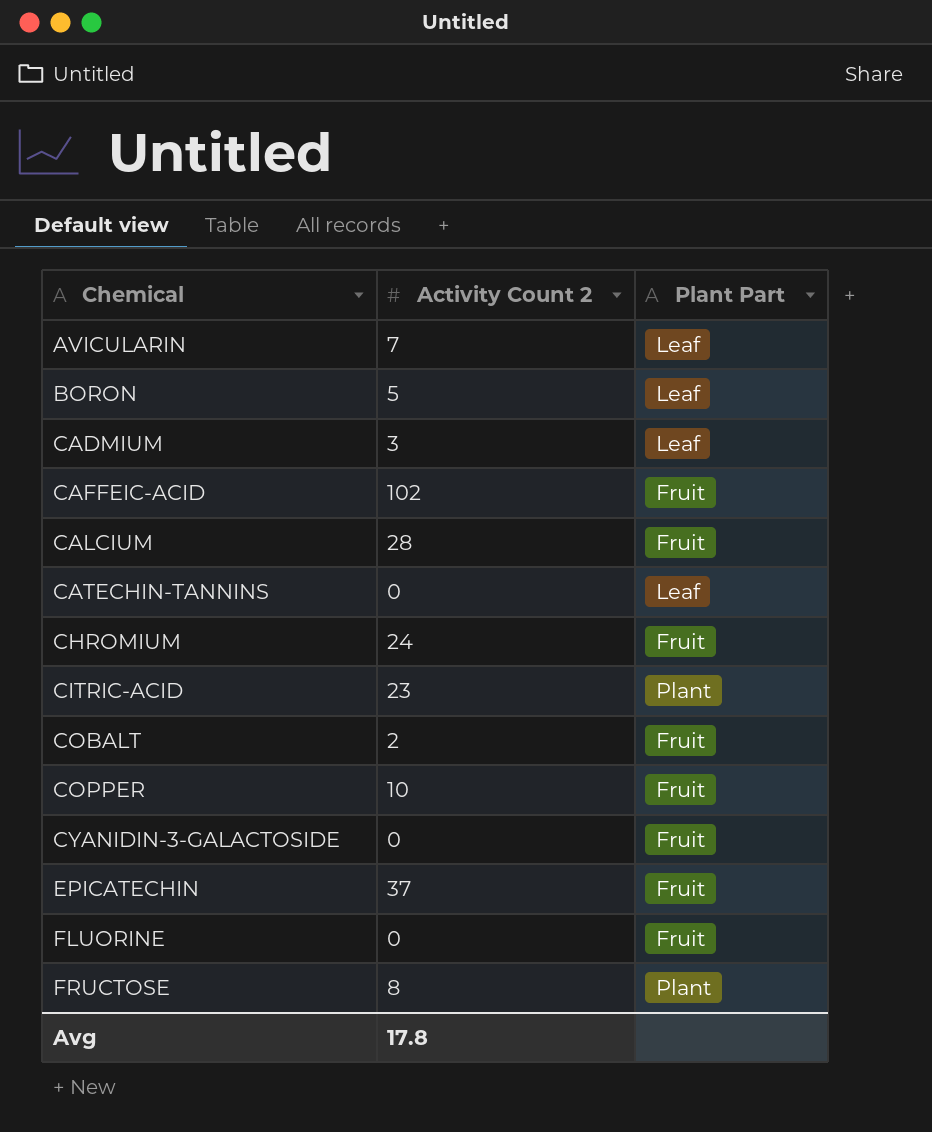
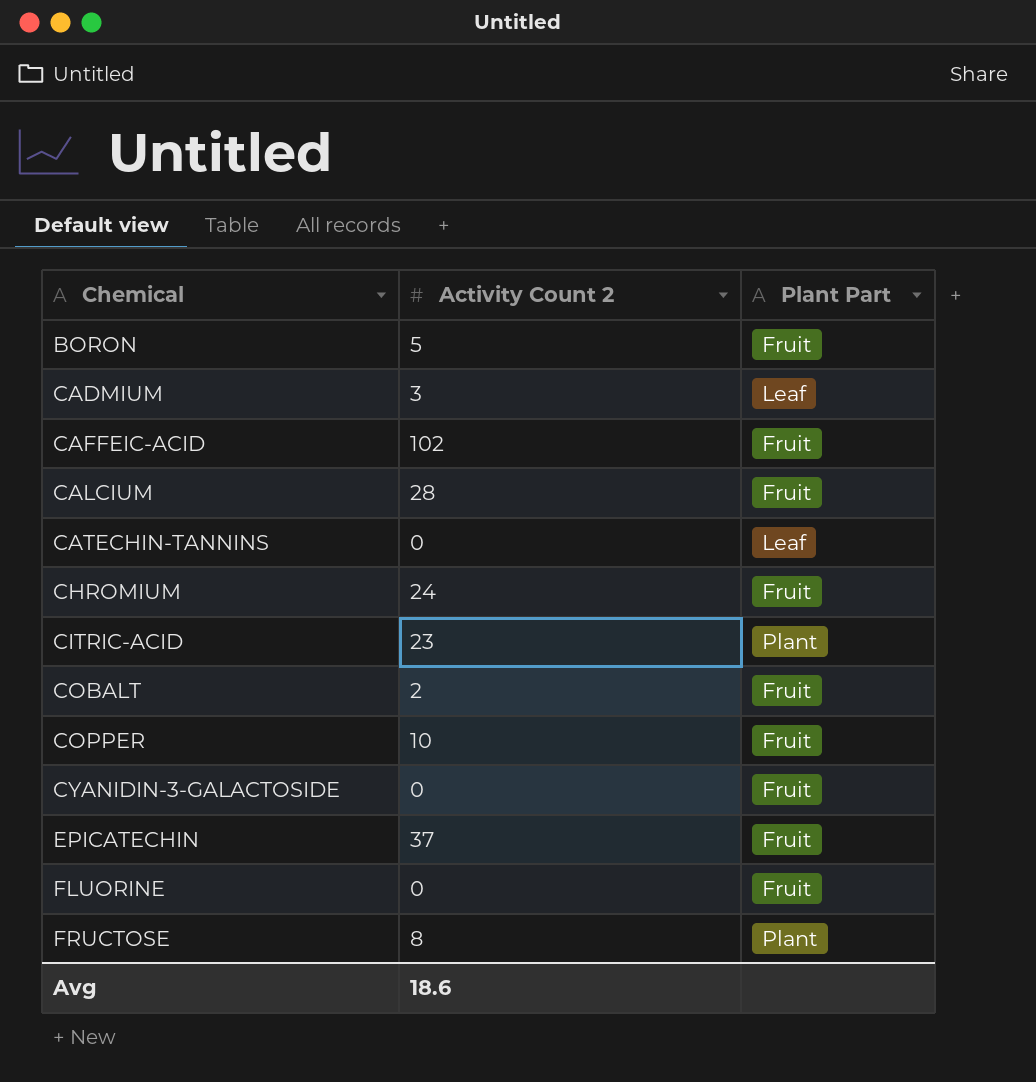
row AVICULARIN: 7 | Leaf -> none
BORON | Plant Part: Leaf -> Fruit
Avg | Activity Count 2: 17.8 -> 18.6

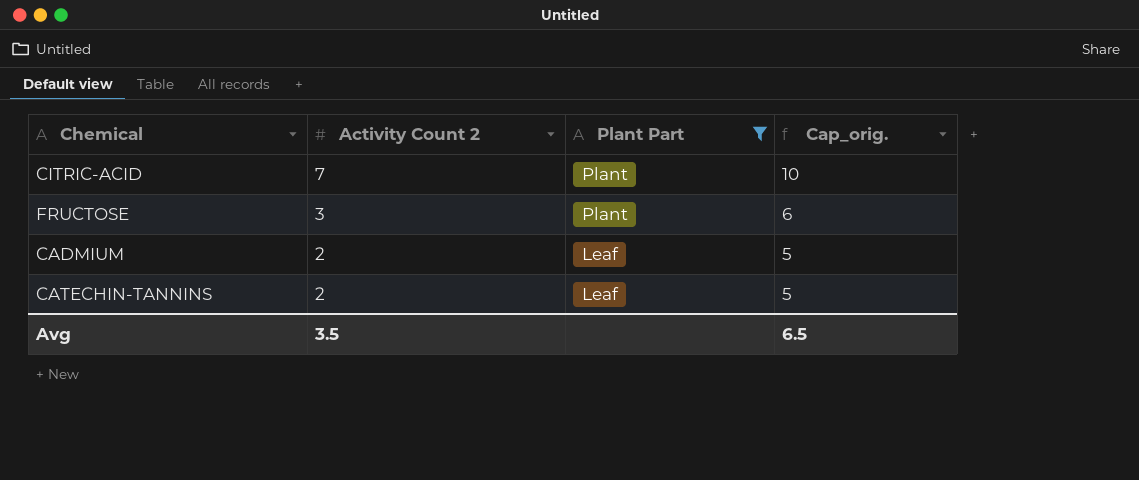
filter: none -> Plant Part != Fruit
row order: Chemical ascending -> Activity Count 2 descending
column Cap_orig. | formula: none -> [Activity Count 2] + 3
CITRIC-ACID | Activity Count 2: 23 -> 7
FRUCTOSE | Activity Count 2: 8 -> 3
CADMIUM | Activity Count 2: 3 -> 2
CATECHIN-TANNINS | Activity Count 2: 0 -> 2
Avg | Activity Count 2: 18.6 -> 3.5

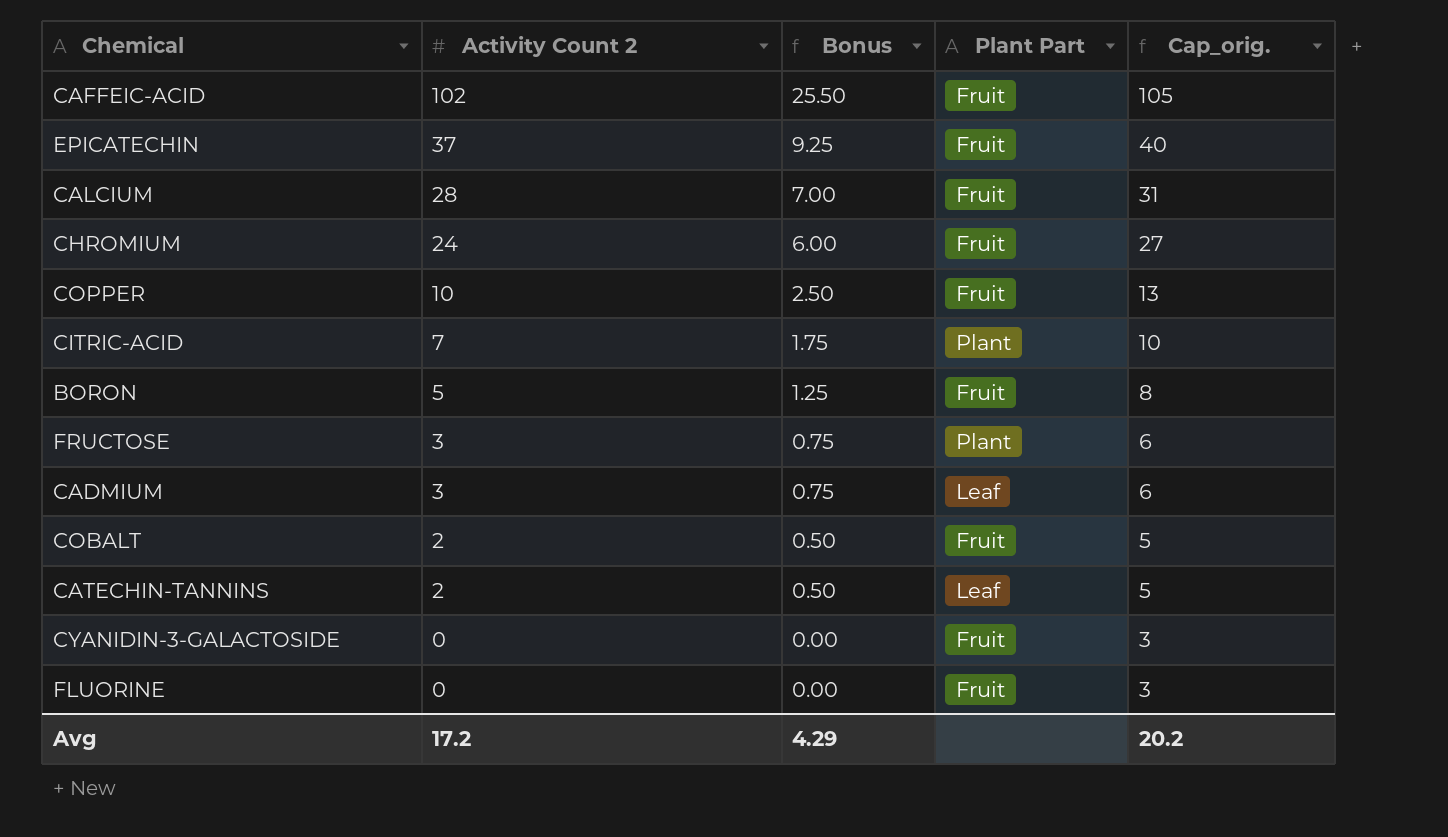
filter: Plant Part != Fruit -> none
column Bonus | formula: none -> [Activity Count 2] * 0.25
CADMIUM | Activity Count 2: 2 -> 3
CADMIUM | Cap_orig.: 5 -> 6
Avg | Activity Count 2: 3.5 -> 17.2
Avg | Cap_orig.: 6.5 -> 20.2

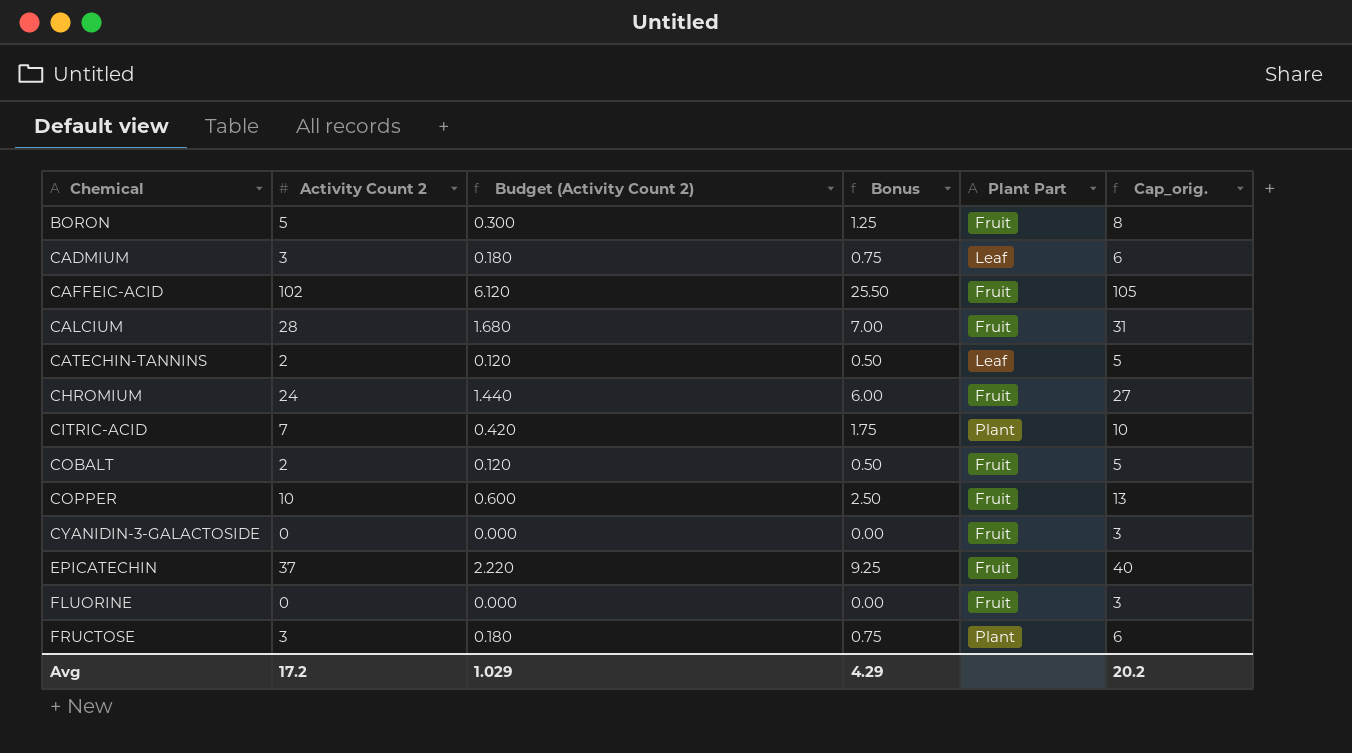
row order: Activity Count 2 descending -> Chemical ascending
column Budget (Activity Count 2) | formula: none -> [Activity Count 2] * 0.06

